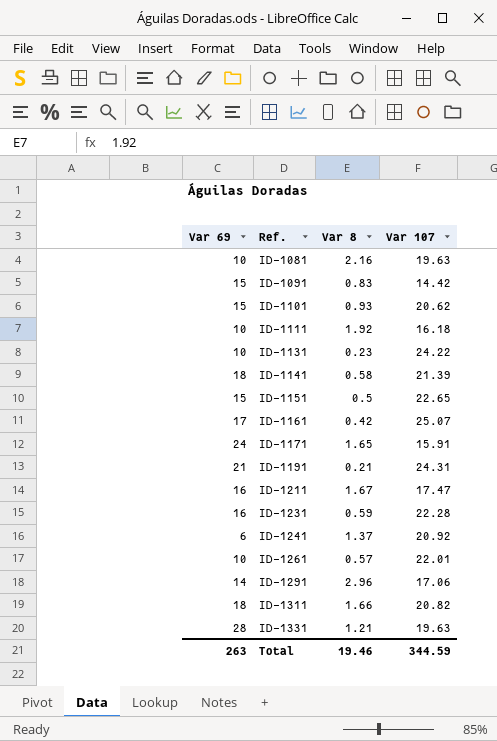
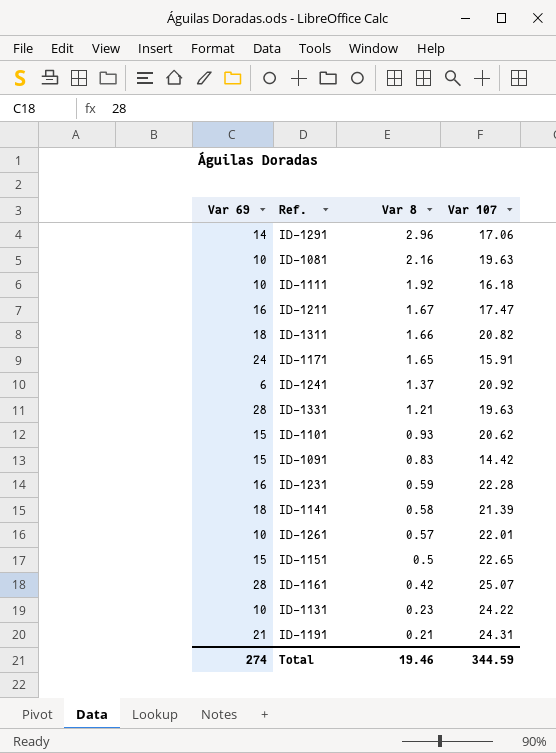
row order: Ref. ascending -> Var 8 descending
ID-1161 | Var 69: 17 -> 28
Total | Var 69: 263 -> 274

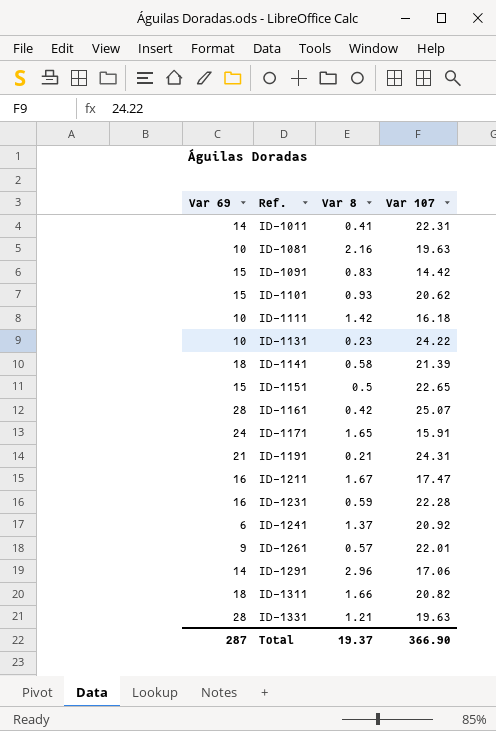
row order: Var 8 descending -> Ref. ascending
row ID-1011: none -> 14 | 0.41 | 22.31
ID-1111 | Var 8: 1.92 -> 1.42
ID-1261 | Var 69: 10 -> 9
Total | Var 69: 274 -> 287
Total | Var 8: 19.46 -> 19.37
Total | Var 107: 344.59 -> 366.90

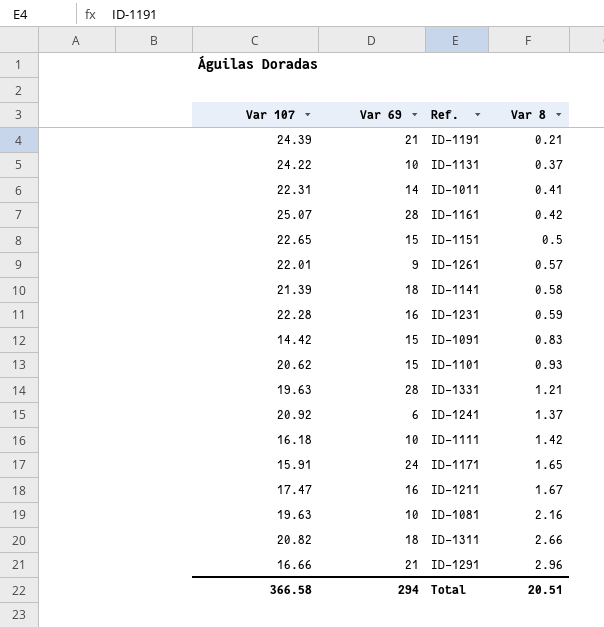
row order: Ref. ascending -> Var 8 ascending
column Var 107 | position: 4 -> 1
ID-1191 | Var 107: 24.31 -> 24.39
ID-1131 | Var 8: 0.23 -> 0.37
ID-1311 | Var 8: 1.66 -> 2.66
ID-1291 | Var 107: 17.06 -> 16.66
ID-1291 | Var 69: 14 -> 21
Total | Var 107: 366.90 -> 366.58
Total | Var 69: 287 -> 294
Total | Var 8: 19.37 -> 20.51

